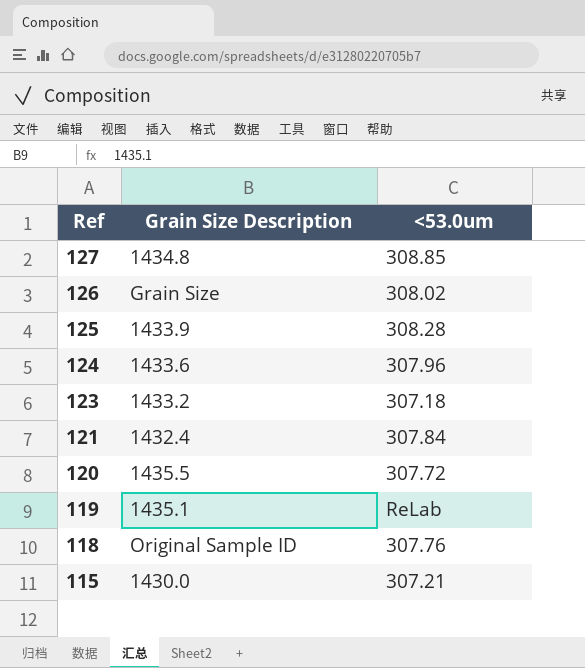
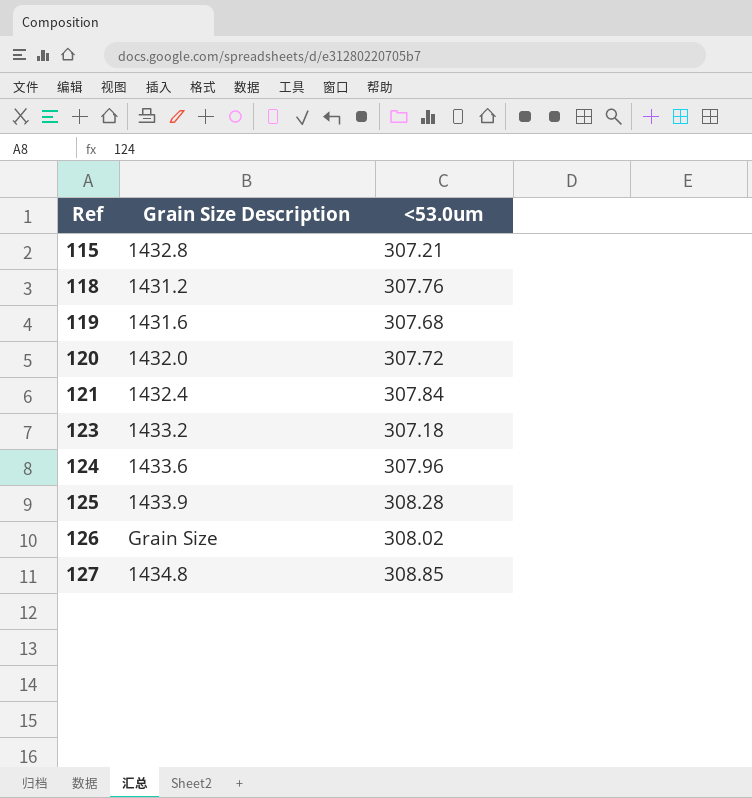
row order: Ref descending -> Ref ascending
115 | Grain Size Description: 1430.0 -> 1432.8
118 | Grain Size Description: Original Sample ID -> 1431.2
119 | Grain Size Description: 1435.1 -> 1431.6
119 | <53.0um: ReLab -> 307.68
120 | Grain Size Description: 1435.5 -> 1432.0

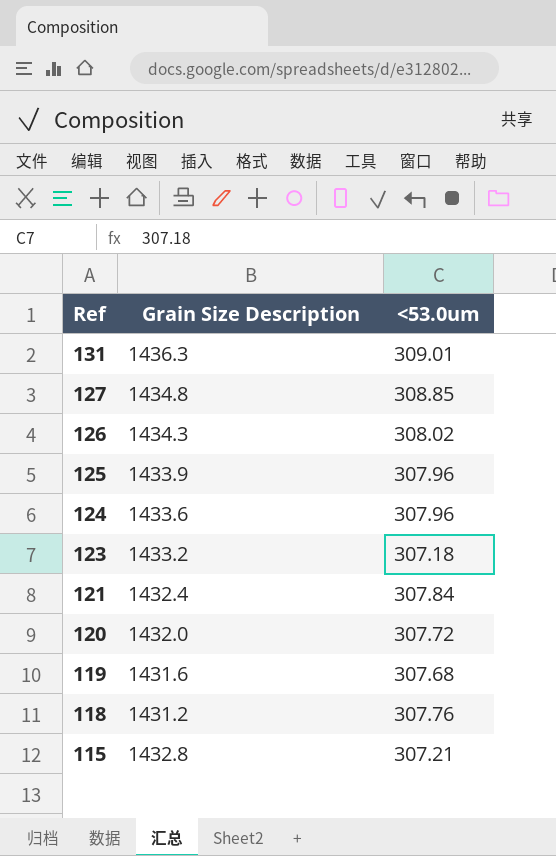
row order: Ref ascending -> Ref descending
row 131: none -> 1436.3 | 309.01
126 | Grain Size Description: Grain Size -> 1434.3
125 | <53.0um: 308.28 -> 307.96

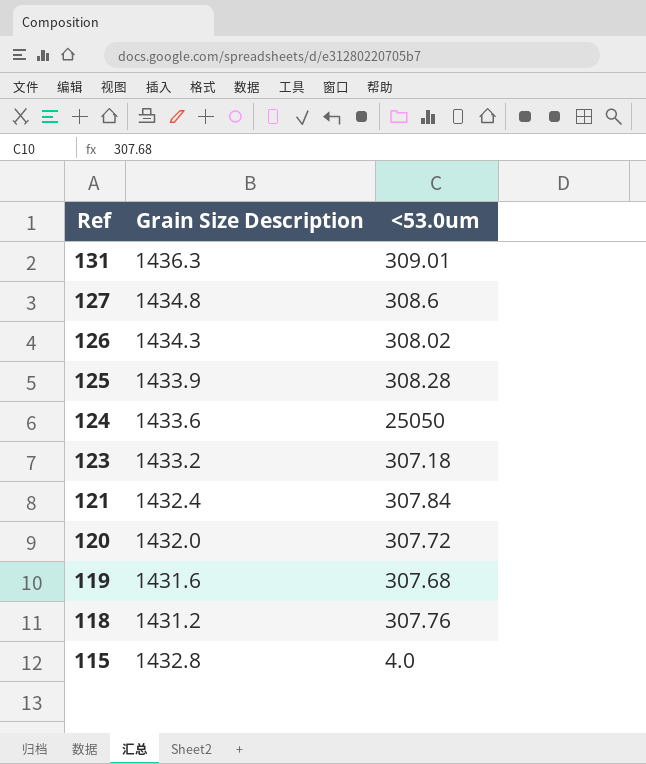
127 | <53.0um: 308.85 -> 308.6
125 | <53.0um: 307.96 -> 308.28
124 | <53.0um: 307.96 -> 25050
115 | <53.0um: 307.21 -> 4.0

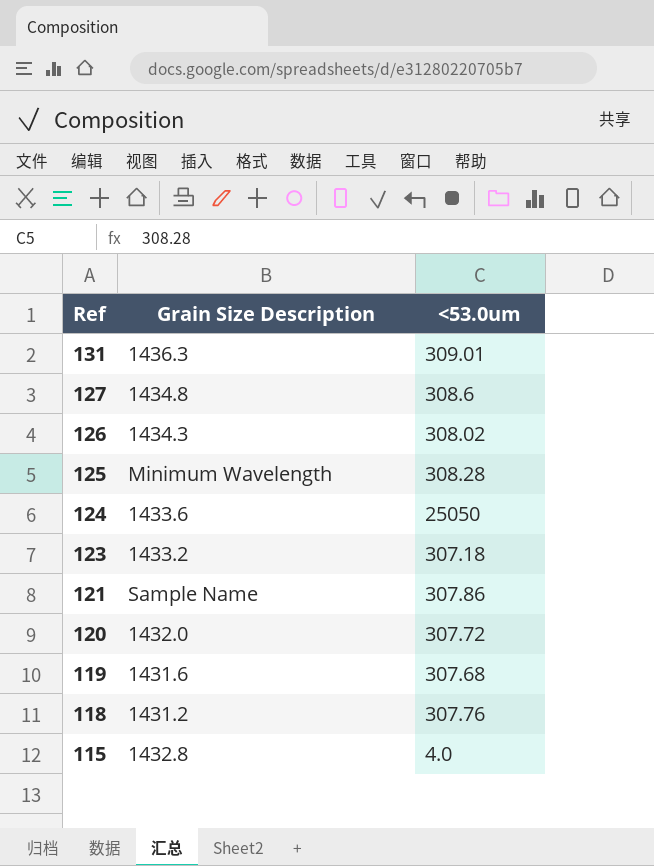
125 | Grain Size Description: 1433.9 -> Minimum Wavelength
121 | Grain Size Description: 1432.4 -> Sample Name
121 | <53.0um: 307.84 -> 307.86

